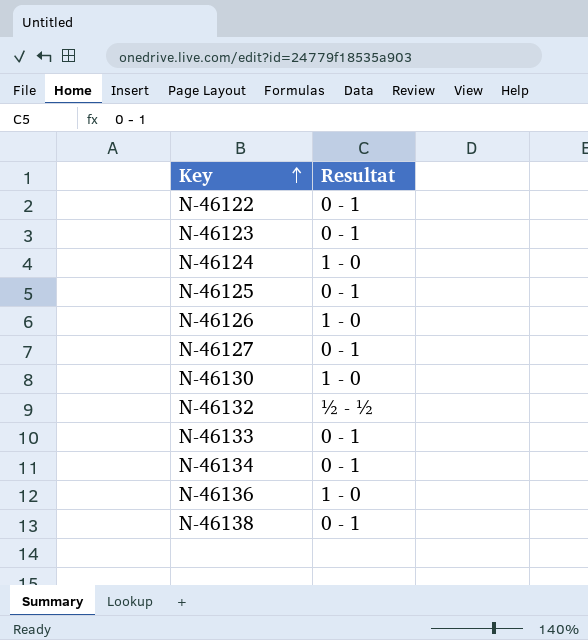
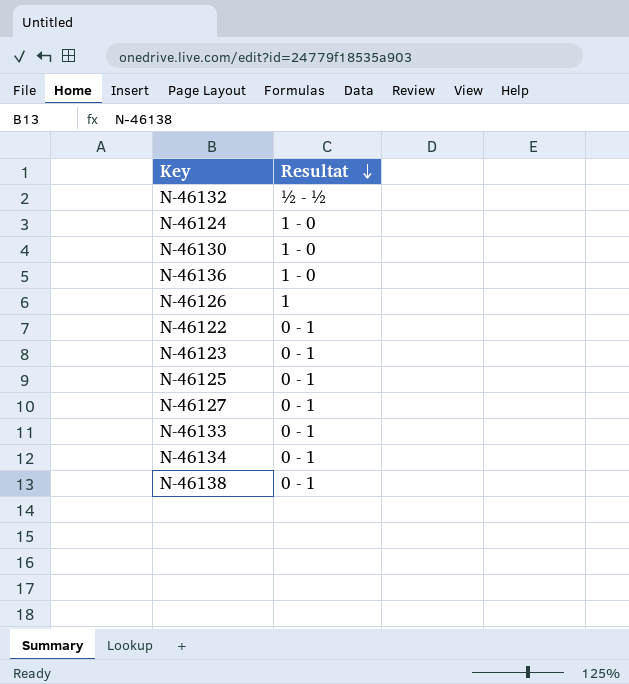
row order: Key ascending -> Resultat descending
N-46126 | Resultat: 1 - 0 -> 1

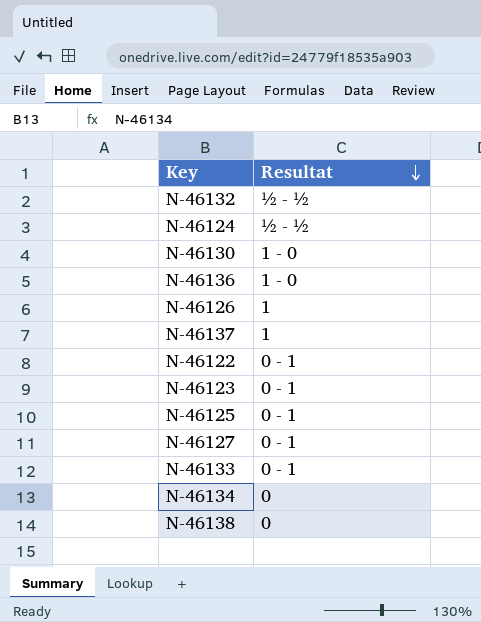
N-46124 | Resultat: 1 - 0 -> ½ - ½
row N-46137: none -> 1
N-46134 | Resultat: 0 - 1 -> 0
N-46138 | Resultat: 0 - 1 -> 0

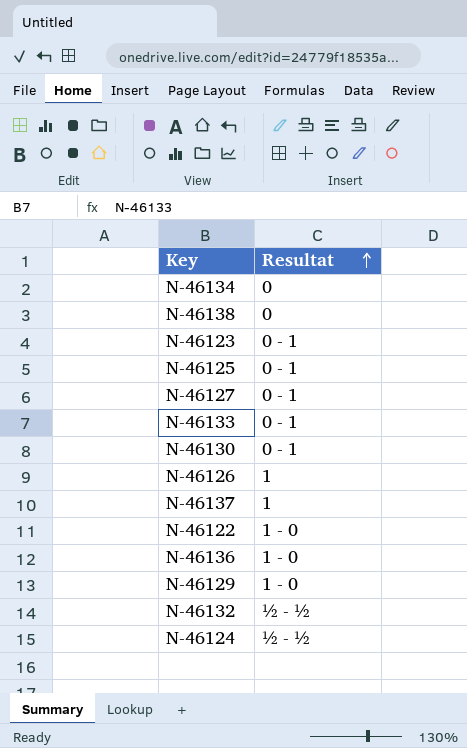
row order: Resultat descending -> Resultat ascending
N-46130 | Resultat: 1 - 0 -> 0 - 1
N-46122 | Resultat: 0 - 1 -> 1 - 0
row N-46129: none -> 1 - 0

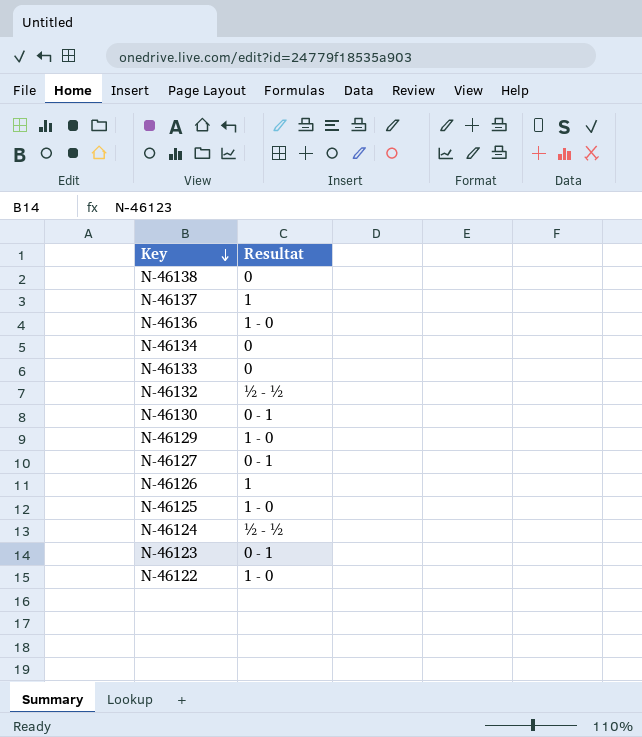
row order: Resultat ascending -> Key descending
N-46133 | Resultat: 0 - 1 -> 0
N-46125 | Resultat: 0 - 1 -> 1 - 0

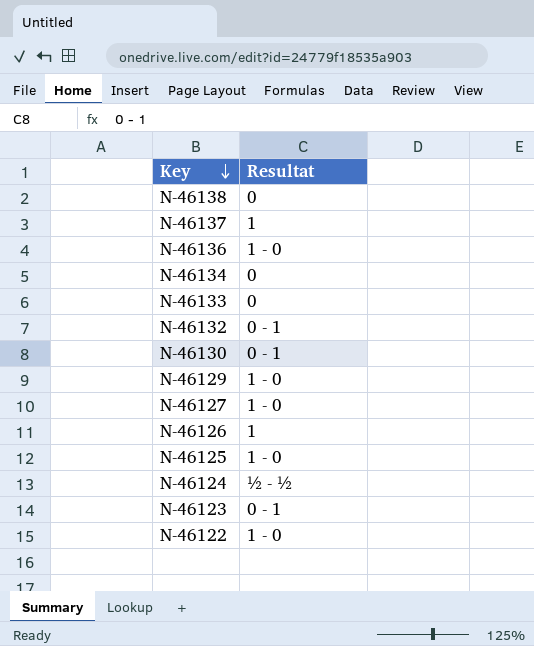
N-46132 | Resultat: ½ - ½ -> 0 - 1
N-46127 | Resultat: 0 - 1 -> 1 - 0

